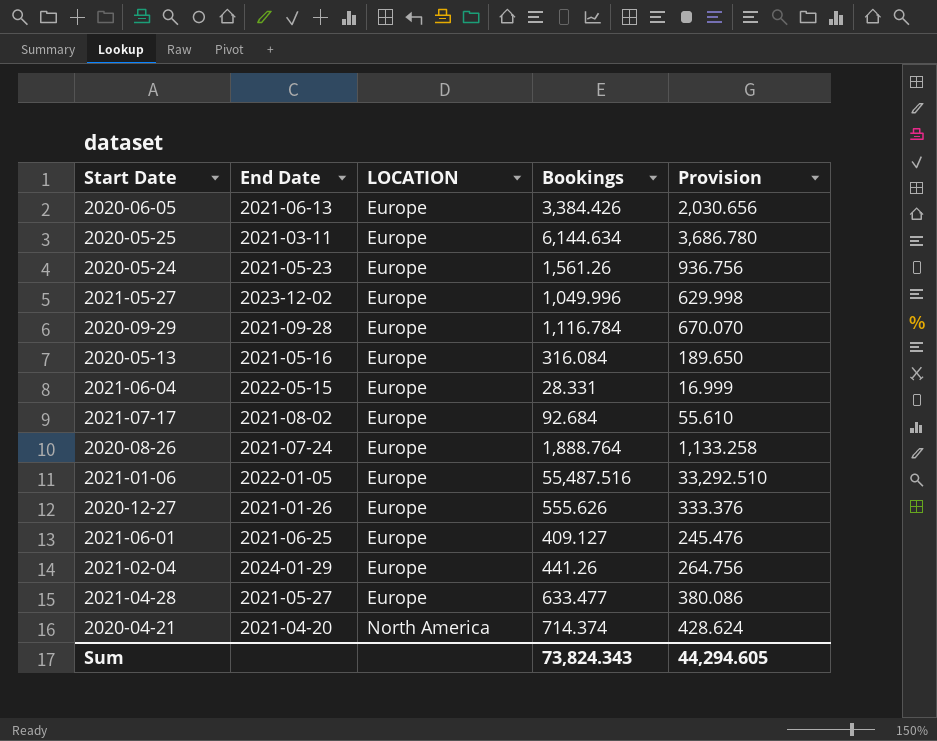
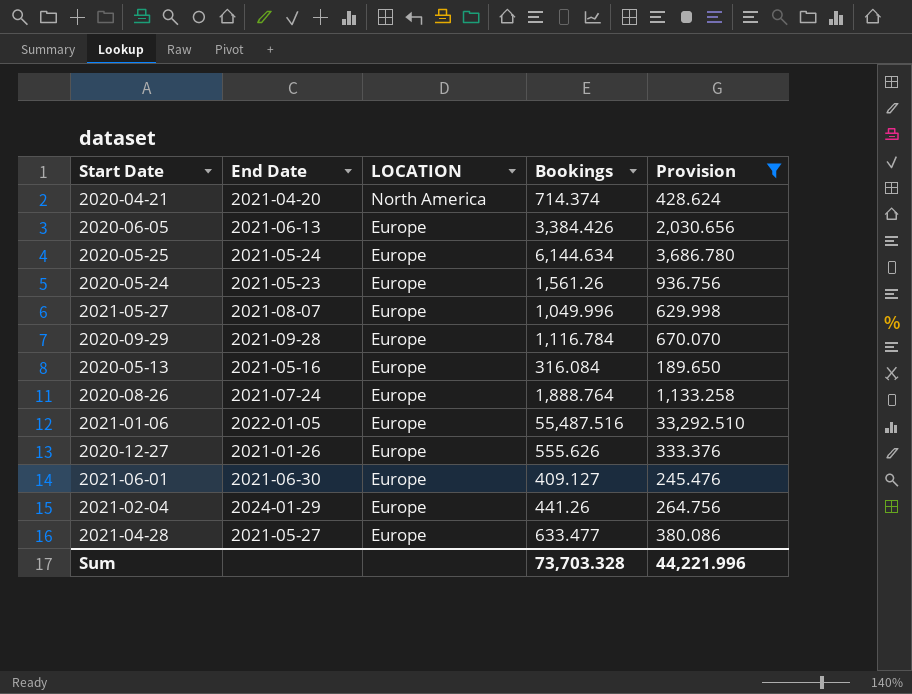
filter: none -> Provision >= 189.650
row order: LOCATION ascending -> LOCATION descending
2020-05-25 | End Date: 2021-03-11 -> 2021-05-24
2021-05-27 | End Date: 2023-12-02 -> 2021-08-07
2021-06-01 | End Date: 2021-06-25 -> 2021-06-30
Sum | Bookings: 73,824.343 -> 73,703.328
Sum | Provision: 44,294.605 -> 44,221.996

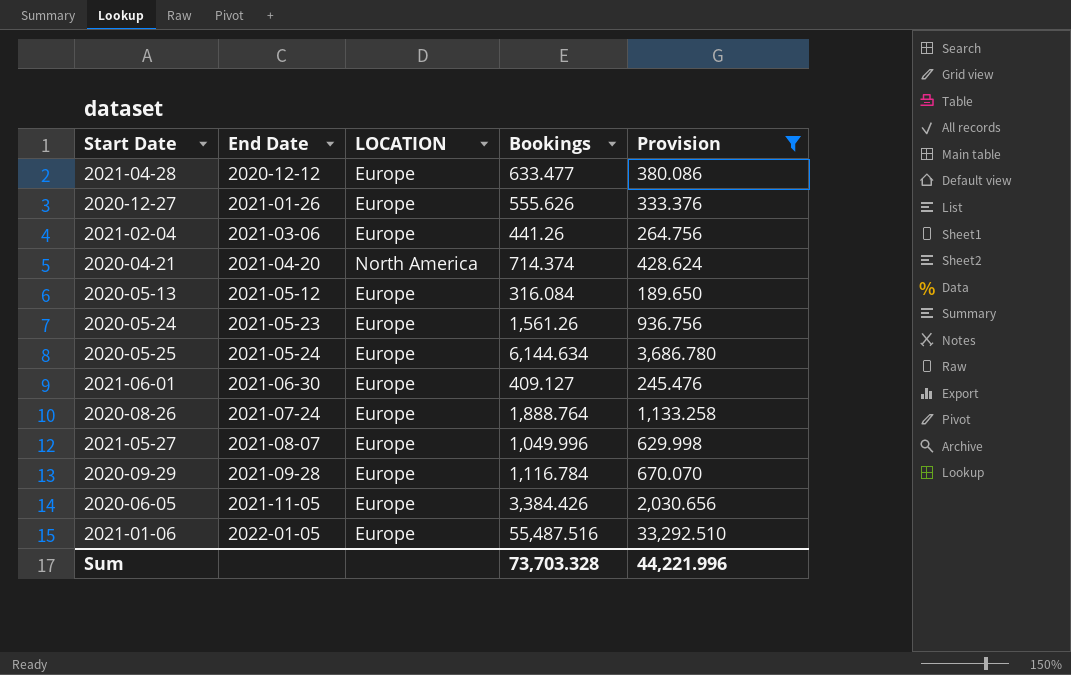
row order: LOCATION descending -> End Date ascending
2021-04-28 | End Date: 2021-05-27 -> 2020-12-12
2021-02-04 | End Date: 2024-01-29 -> 2021-03-06
2020-05-13 | End Date: 2021-05-16 -> 2021-05-12
2020-06-05 | End Date: 2021-06-13 -> 2021-11-05

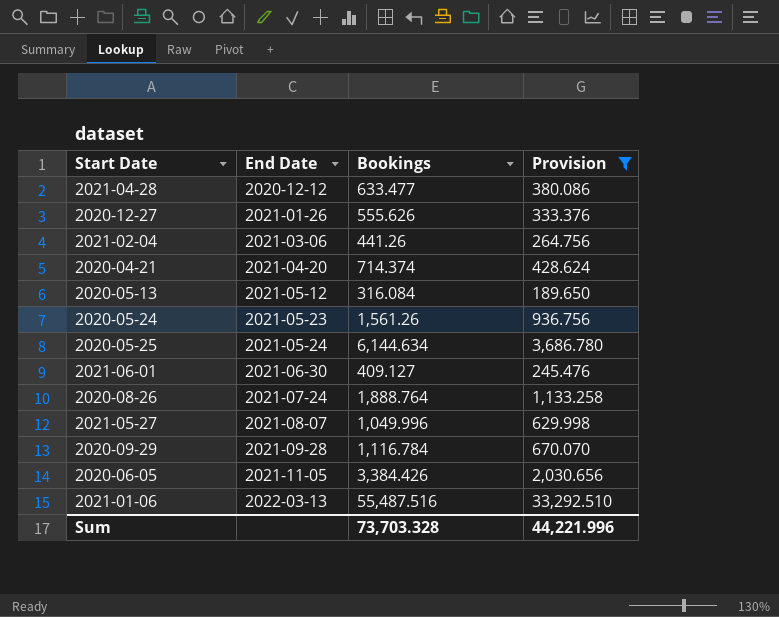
column LOCATION | position: 3 -> none
2021-01-06 | End Date: 2022-01-05 -> 2022-03-13

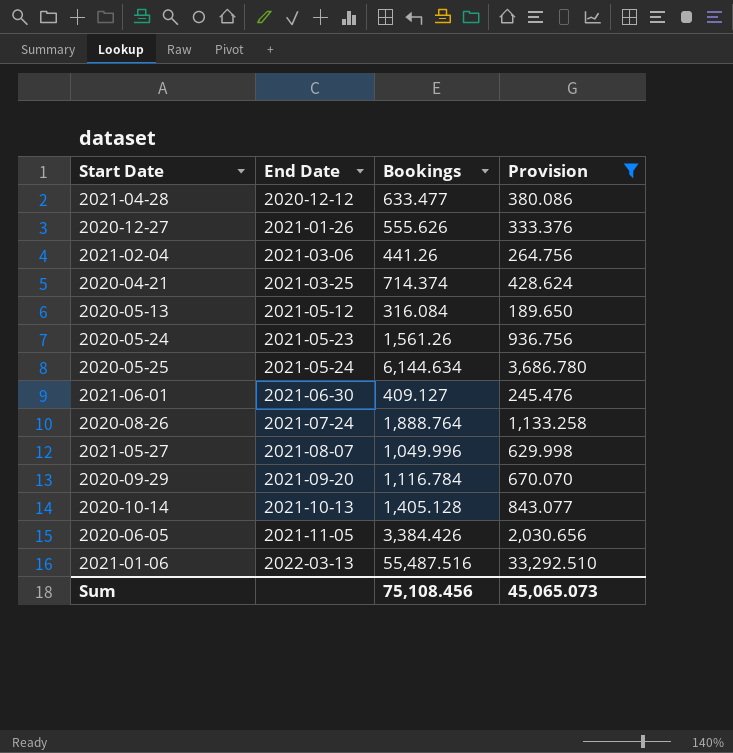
2020-04-21 | End Date: 2021-04-20 -> 2021-03-25
2020-09-29 | End Date: 2021-09-28 -> 2021-09-20
row 2020-10-14: none -> 2021-10-13 | 1,405.128 | 843.077
Sum | Bookings: 73,703.328 -> 75,108.456
Sum | Provision: 44,221.996 -> 45,065.073

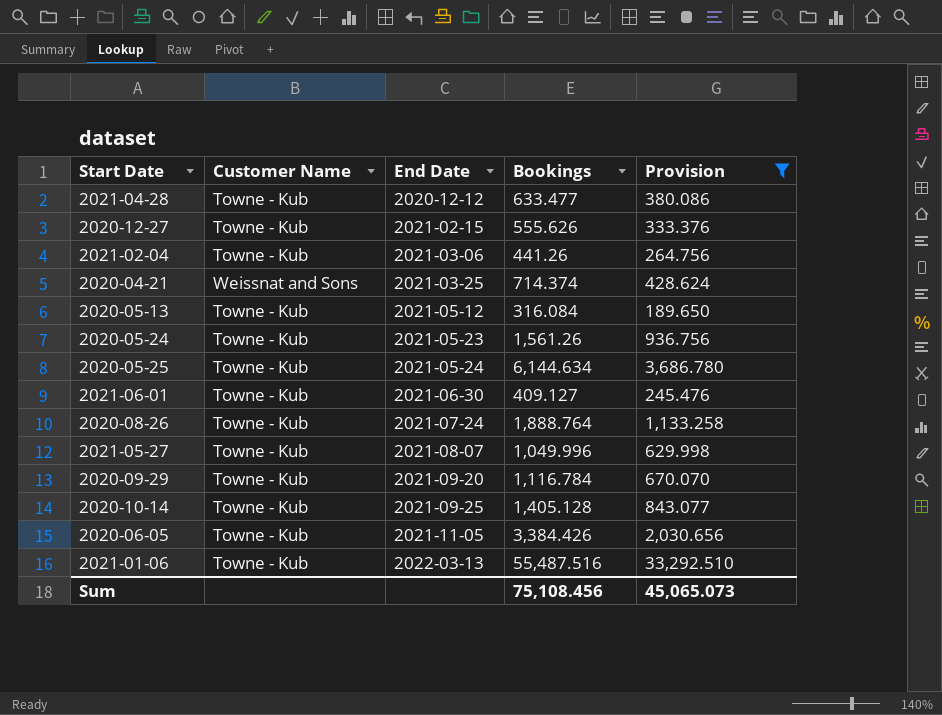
column Customer Name | position: none -> 2
2020-12-27 | End Date: 2021-01-26 -> 2021-02-15
2020-10-14 | End Date: 2021-10-13 -> 2021-09-25

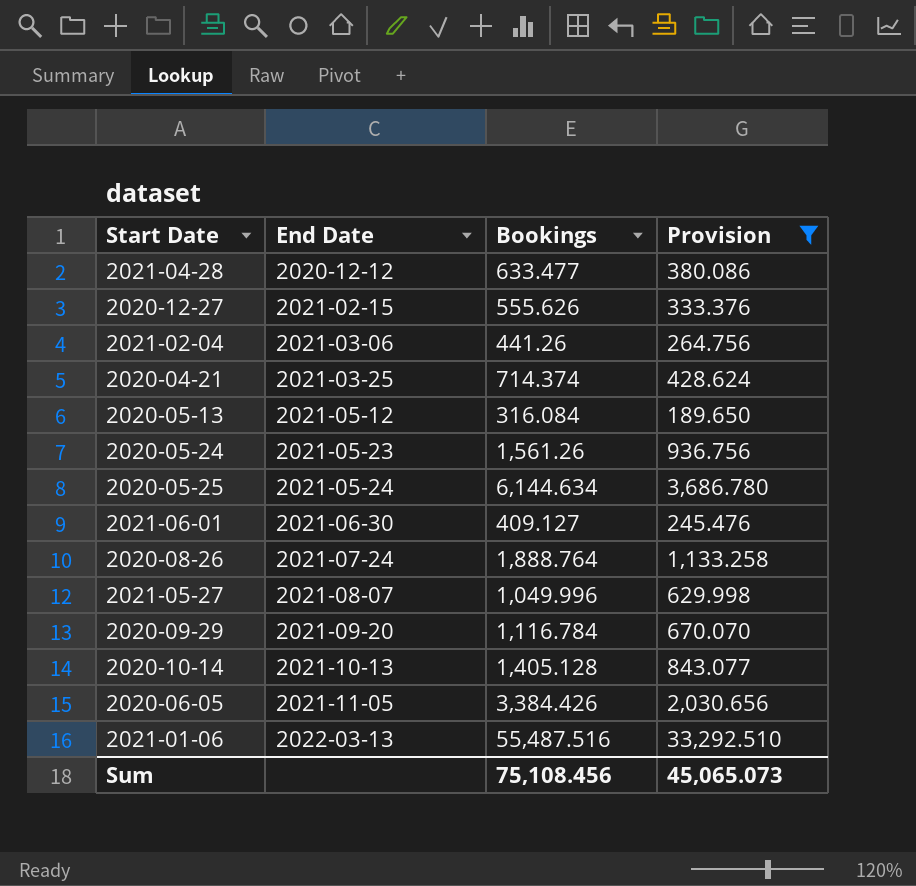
column Customer Name | position: 2 -> none
2020-10-14 | End Date: 2021-09-25 -> 2021-10-13

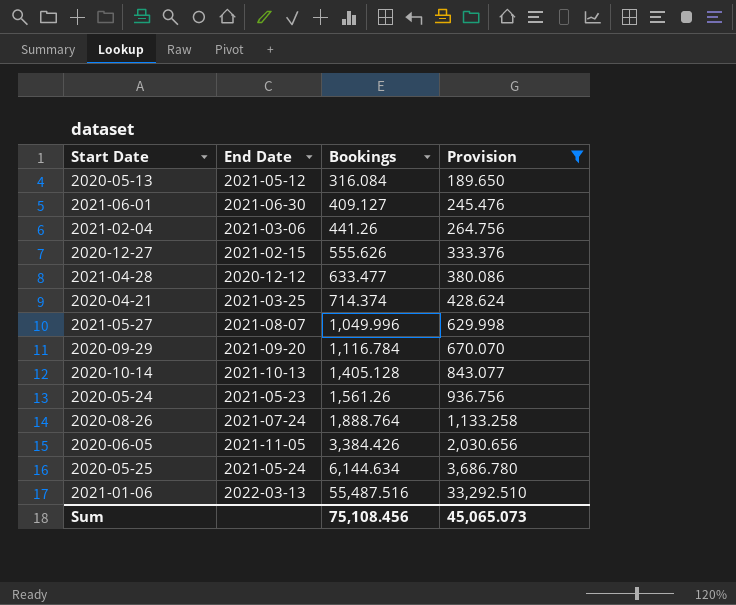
row order: End Date ascending -> Bookings ascending

